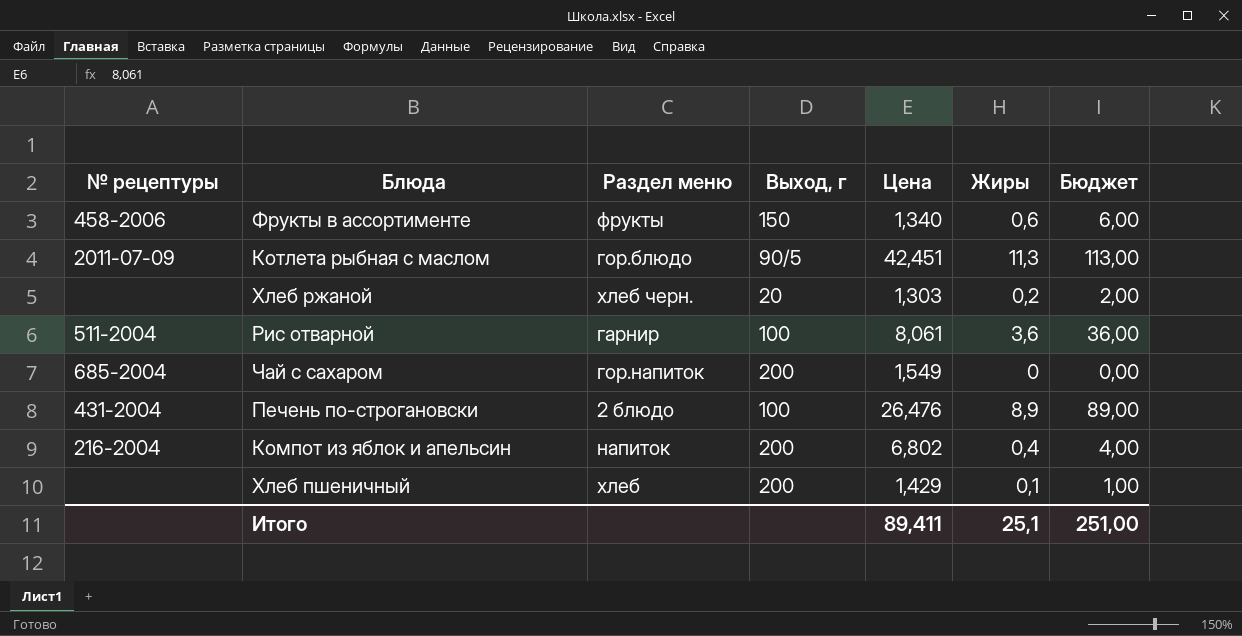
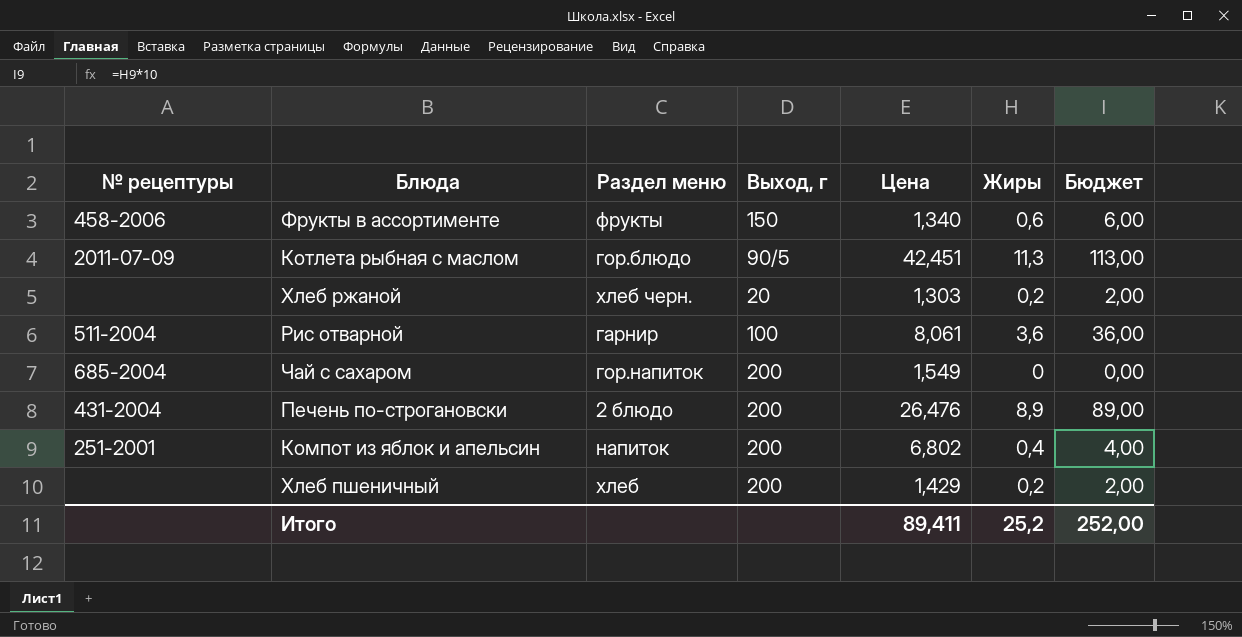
Печень по-строгановски | Выход, г: 100 -> 200
Компот из яблок и апельсин | № рецептуры: 216-2004 -> 251-2001
Хлеб пшеничный | Жиры: 0,1 -> 0,2
Хлеб пшеничный | Бюджет: 1,00 -> 2,00
Итого | Жиры: 25,1 -> 25,2
Итого | Бюджет: 251,00 -> 252,00

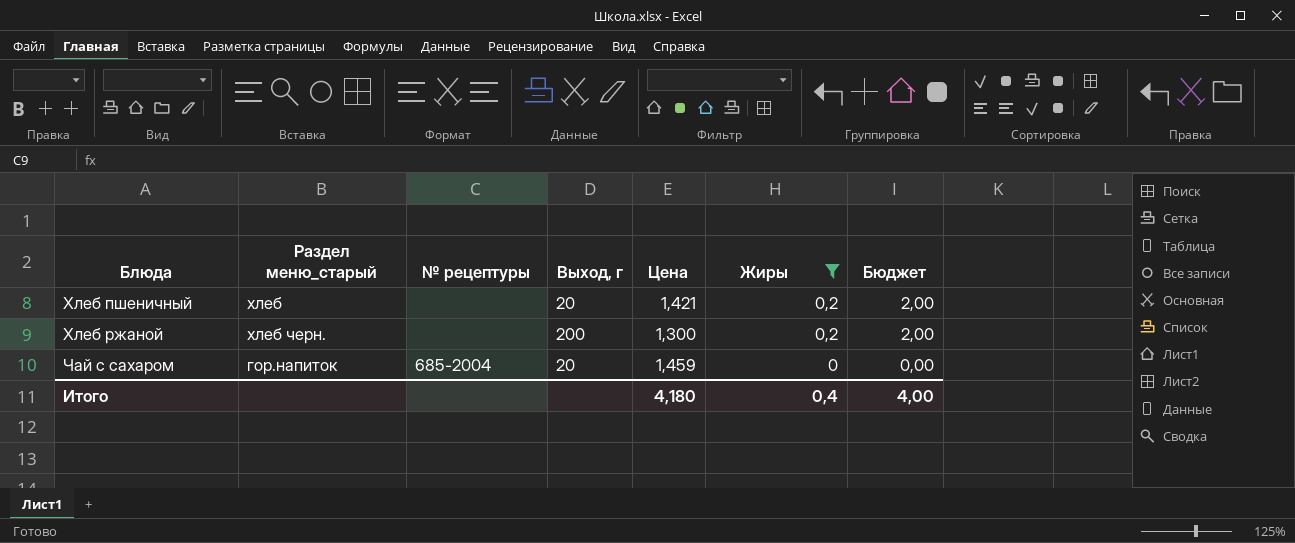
filter: none -> Жиры <= 0,2
row order: none -> Блюда ascending
column name: Раздел меню -> Раздел меню_старый
column № рецептуры | position: 1 -> 3
Хлеб пшеничный | Выход, г: 200 -> 20
Хлеб пшеничный | Цена: 1,429 -> 1,421
Хлеб ржаной | Выход, г: 20 -> 200
Хлеб ржаной | Цена: 1,303 -> 1,300
Чай с сахаром | Выход, г: 200 -> 20
Чай с сахаром | Цена: 1,549 -> 1,459
Итого | Цена: 89,411 -> 4,180
Итого | Жиры: 25,2 -> 0,4
Итого | Бюджет: 252,00 -> 4,00

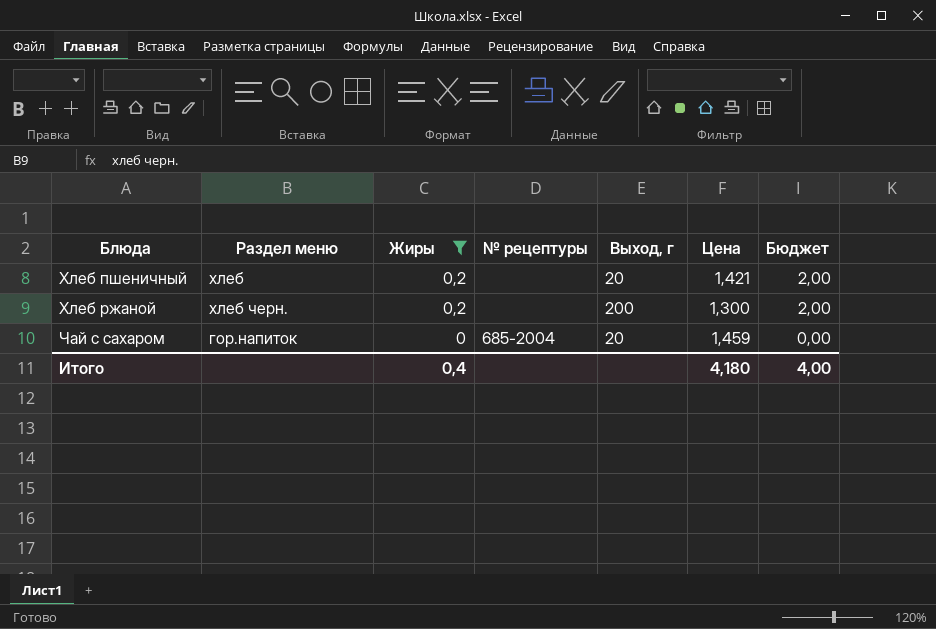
column name: Раздел меню_старый -> Раздел меню
column Жиры | position: 6 -> 3

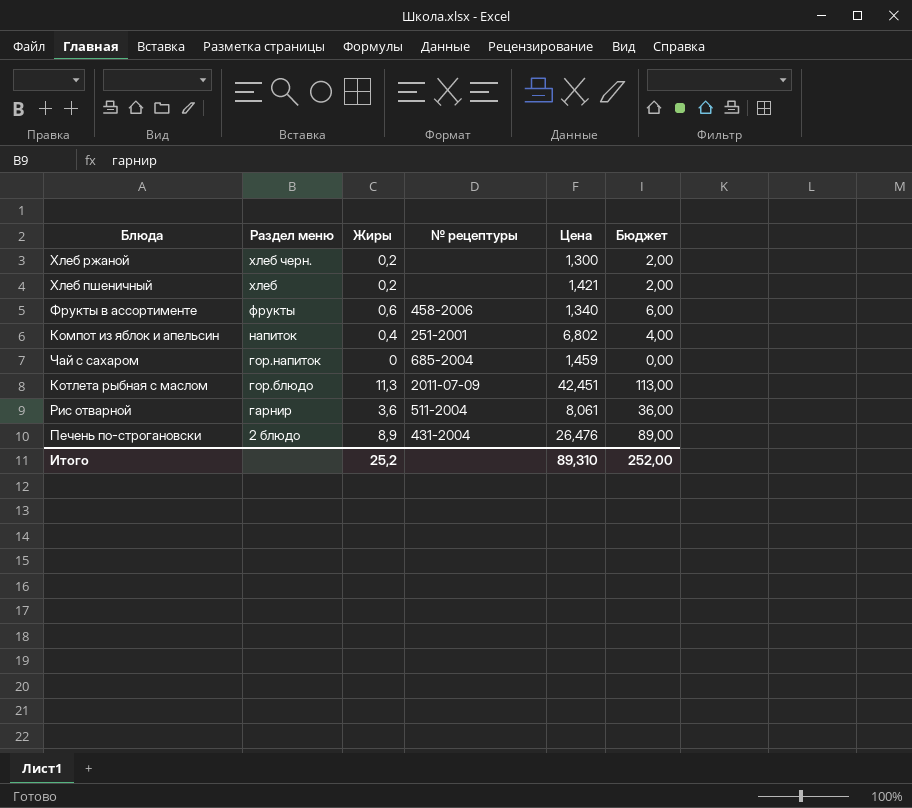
filter: Жиры <= 0,2 -> none
row order: Блюда ascending -> Раздел меню descending
column Выход, г | position: 5 -> none
Итого | Жиры: 0,4 -> 25,2
Итого | Цена: 4,180 -> 89,310
Итого | Бюджет: 4,00 -> 252,00

